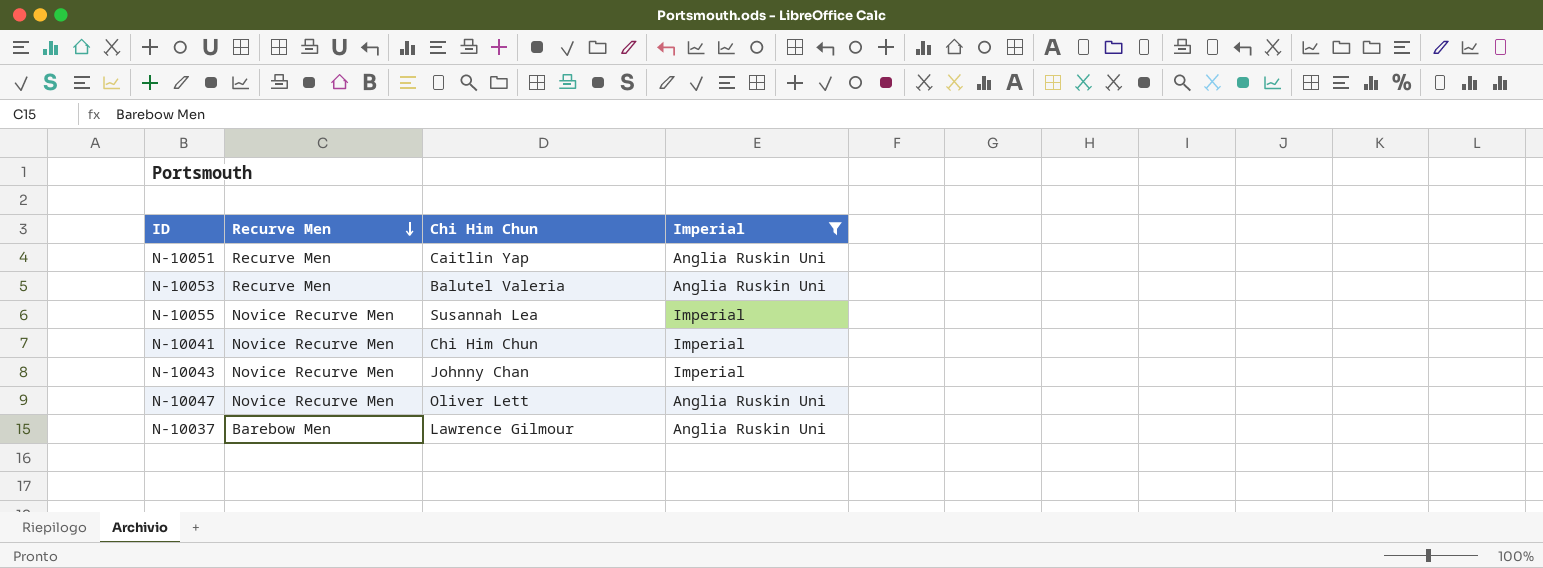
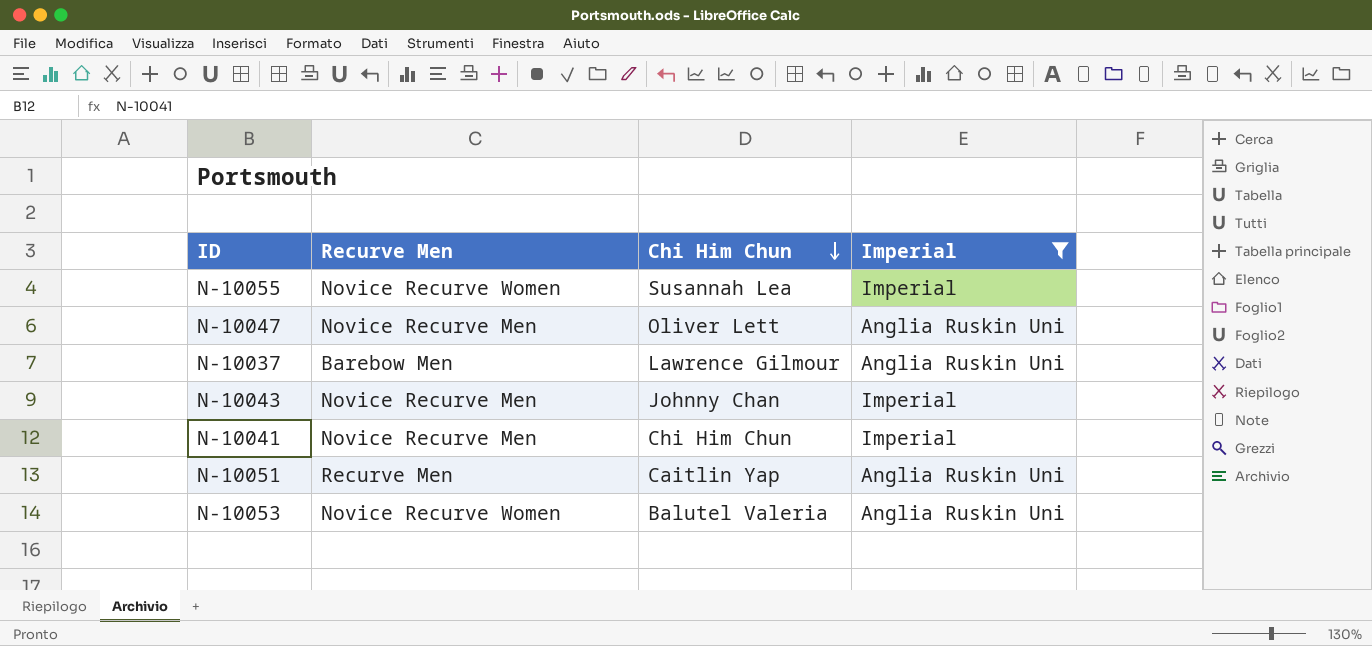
row order: Recurve Men descending -> Chi Him Chun descending
N-10055 | Recurve Men: Novice Recurve Men -> Novice Recurve Women
N-10053 | Recurve Men: Recurve Men -> Novice Recurve Women

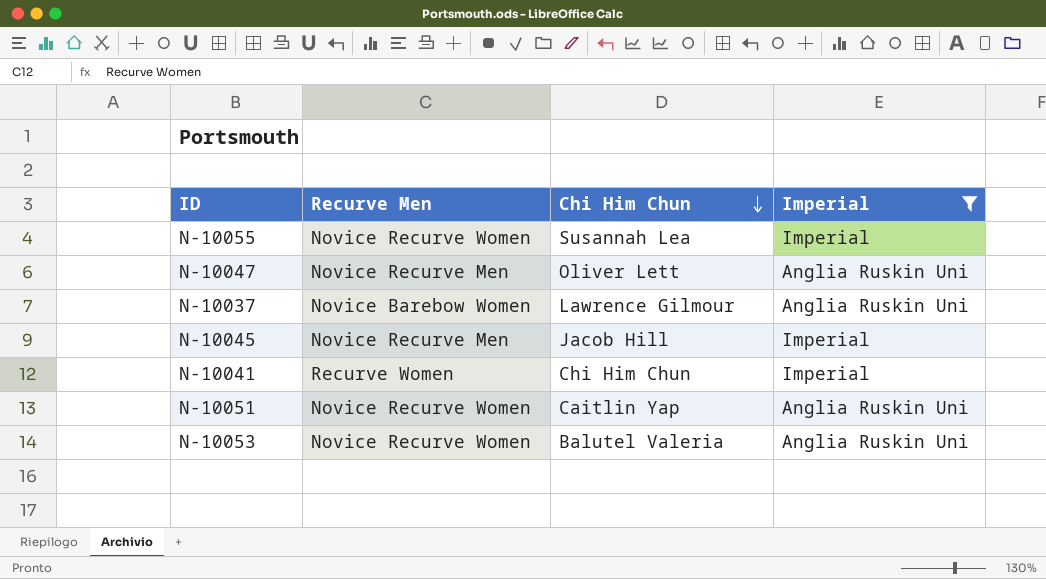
row N-10043: Novice Recurve Men | Johnny Chan | Imperial -> none
N-10037 | Recurve Men: Barebow Men -> Novice Barebow Women
row N-10045: none -> Novice Recurve Men | Jacob Hill | Imperial
N-10041 | Recurve Men: Novice Recurve Men -> Recurve Women
N-10051 | Recurve Men: Recurve Men -> Novice Recurve Women

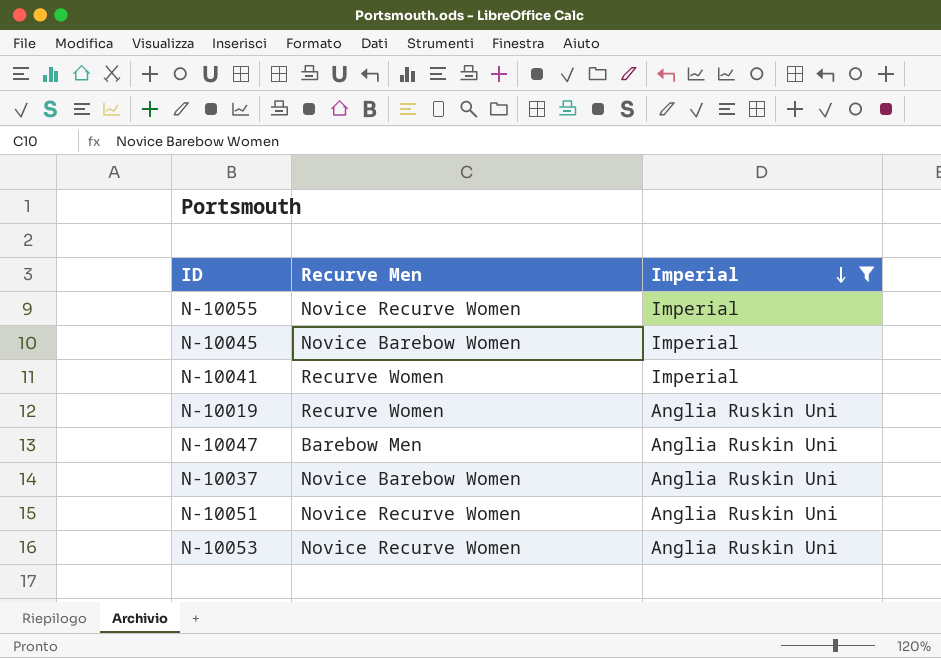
row order: Chi Him Chun descending -> Imperial descending
column Chi Him Chun | position: 3 -> none
N-10045 | Recurve Men: Novice Recurve Men -> Novice Barebow Women
row N-10019: none -> Recurve Women | Anglia Ruskin Uni
N-10047 | Recurve Men: Novice Recurve Men -> Barebow Men

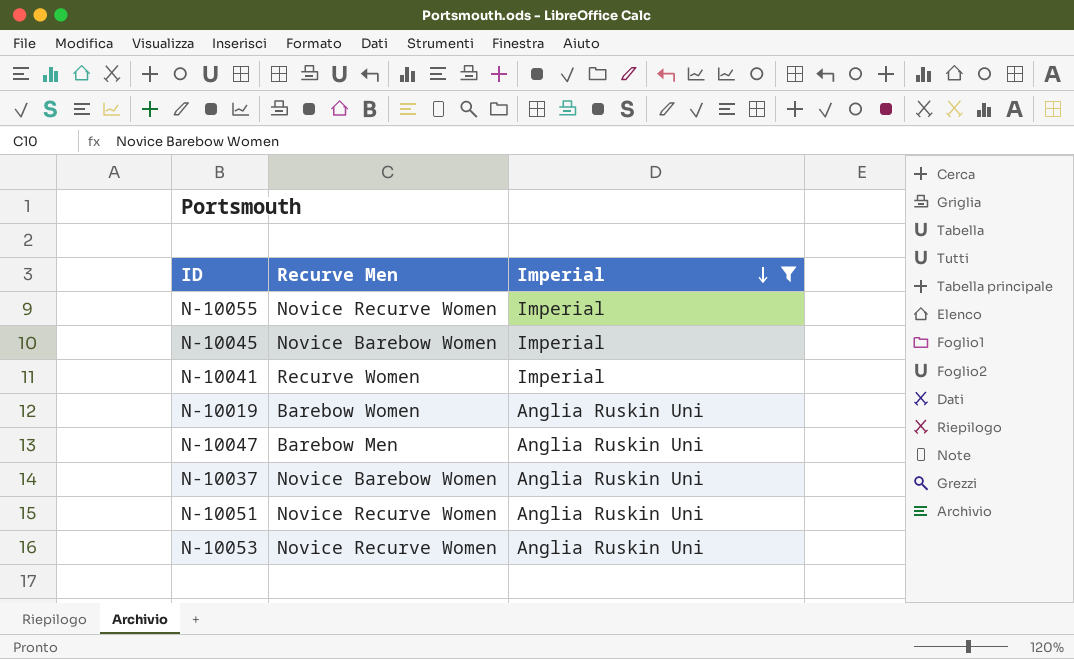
N-10019 | Recurve Men: Recurve Women -> Barebow Women

